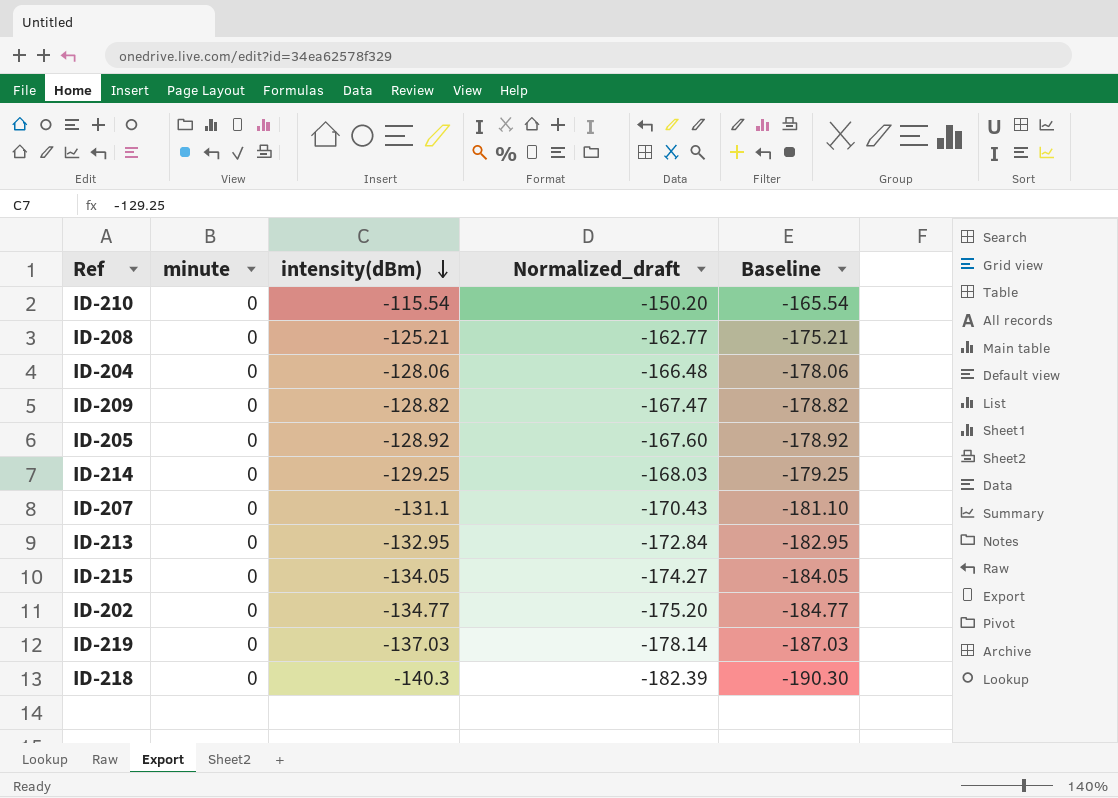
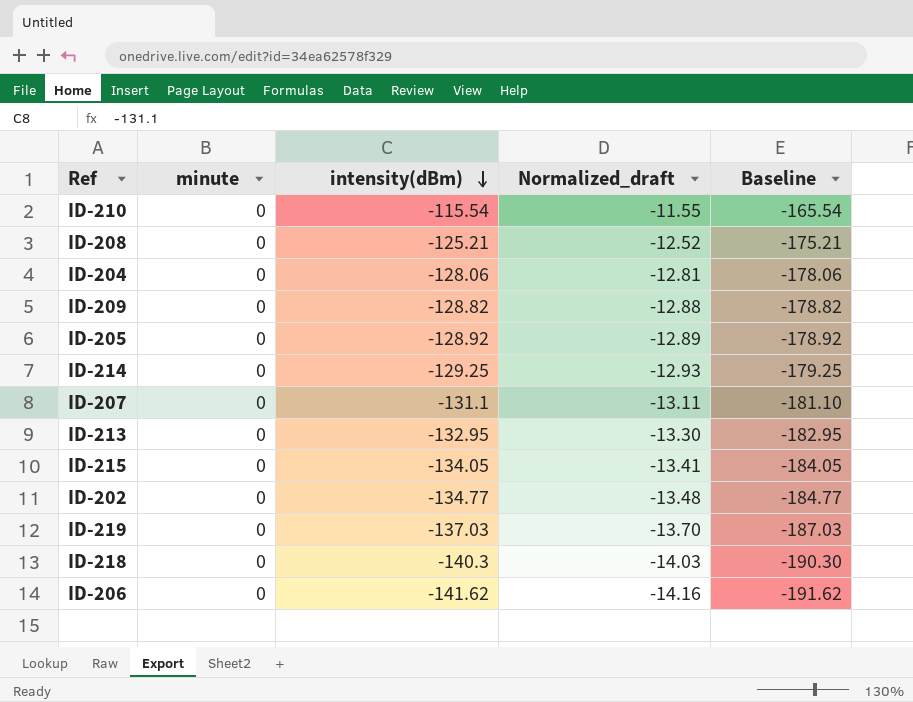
column Normalized_draft | formula: [intensity(dBm)] * 1.3 -> [intensity(dBm)] * 0.1
row ID-206: none -> 0 | -141.62 | -14.16 | -191.62

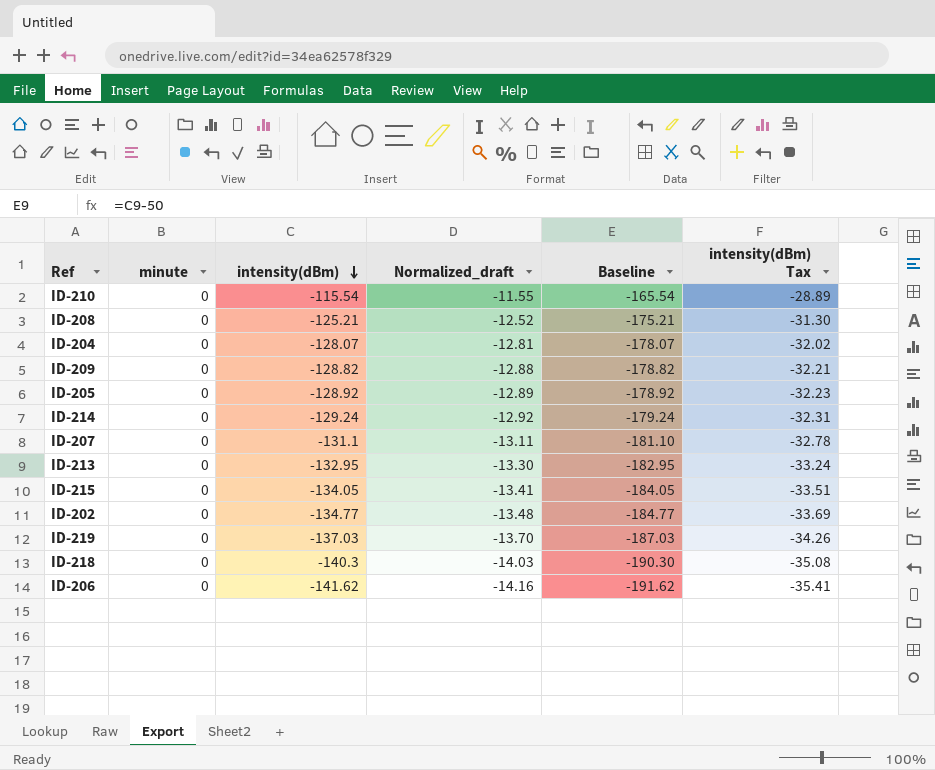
column intensity(dBm) Tax | formula: none -> [intensity(dBm)] * 0.25
ID-204 | intensity(dBm): -128.06 -> -128.07
ID-204 | Baseline: -178.06 -> -178.07
ID-214 | intensity(dBm): -129.25 -> -129.24
ID-214 | Normalized_draft: -12.93 -> -12.92
ID-214 | Baseline: -179.25 -> -179.24

